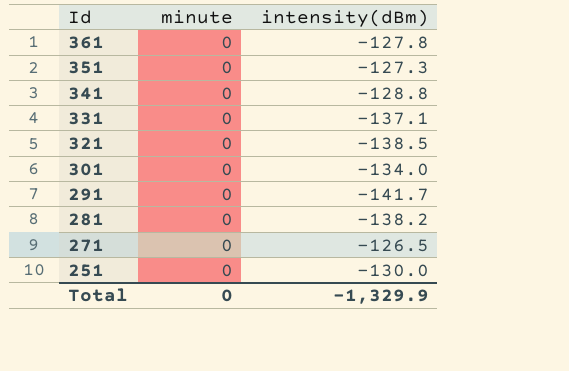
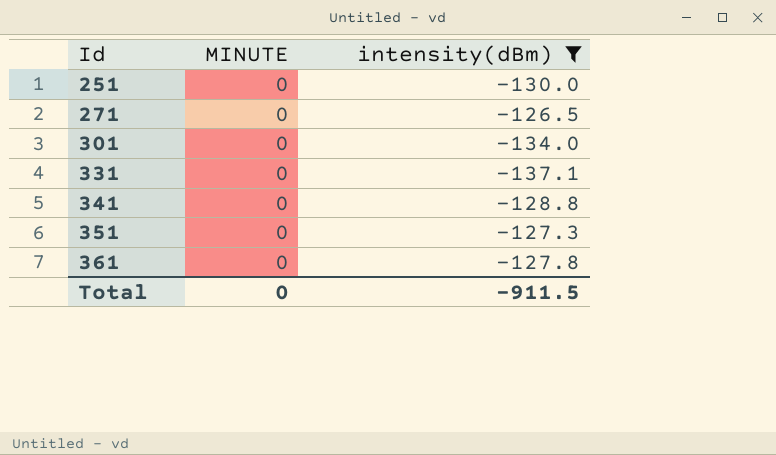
filter: none -> intensity(dBm) >= -137.1
row order: Id descending -> Id ascending
column name: minute -> MINUTE
Total | intensity(dBm): -1,329.9 -> -911.5

